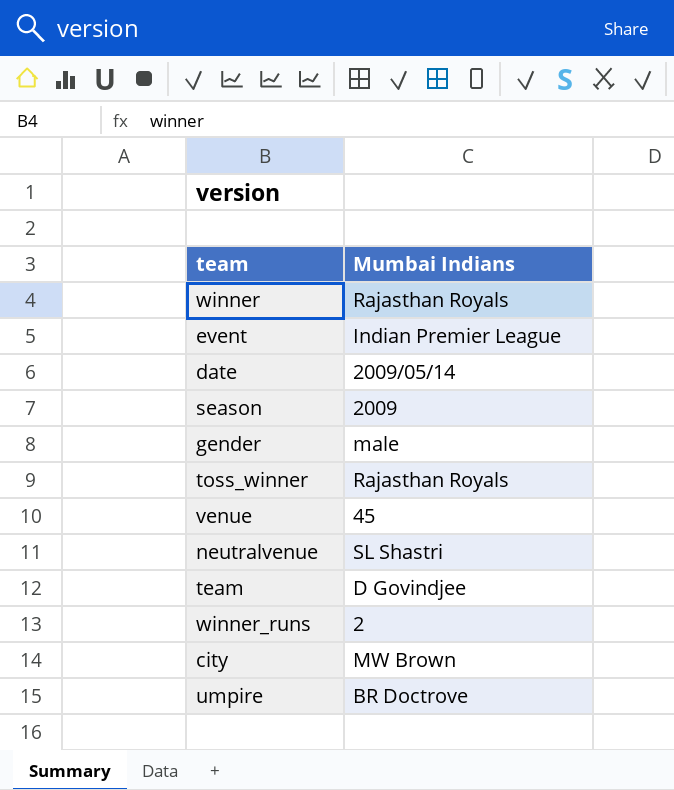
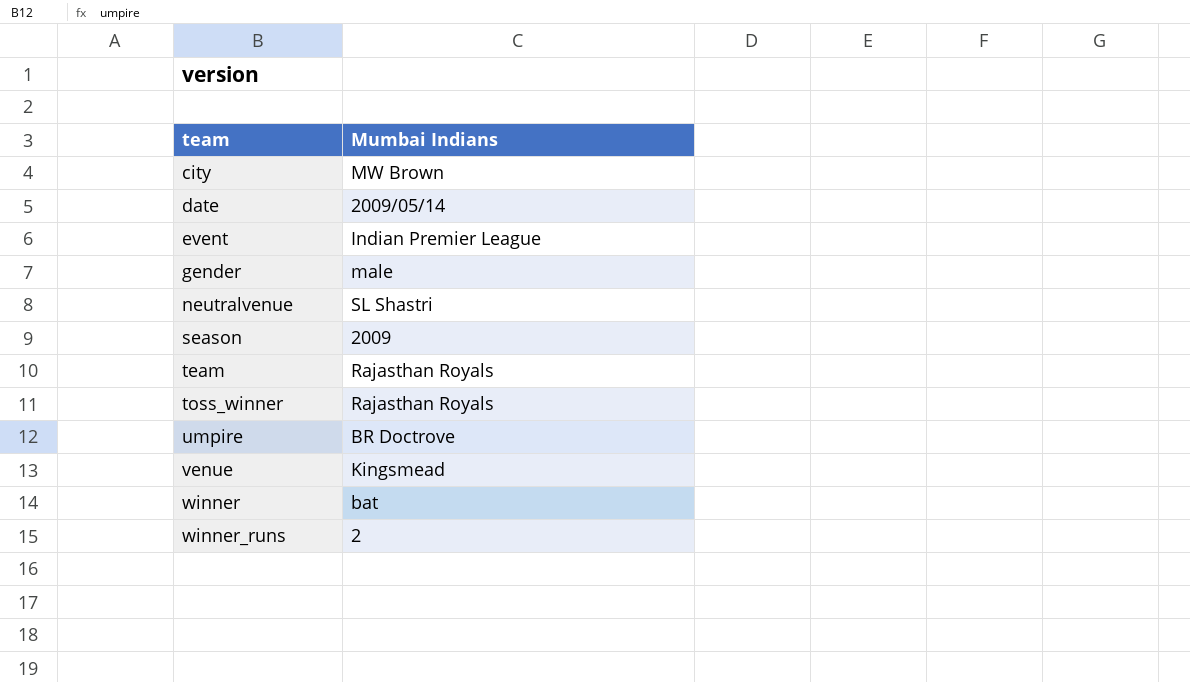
row order: none -> team ascending
team | Mumbai Indians: D Govindjee -> Rajasthan Royals
venue | Mumbai Indians: 45 -> Kingsmead
winner | Mumbai Indians: Rajasthan Royals -> bat

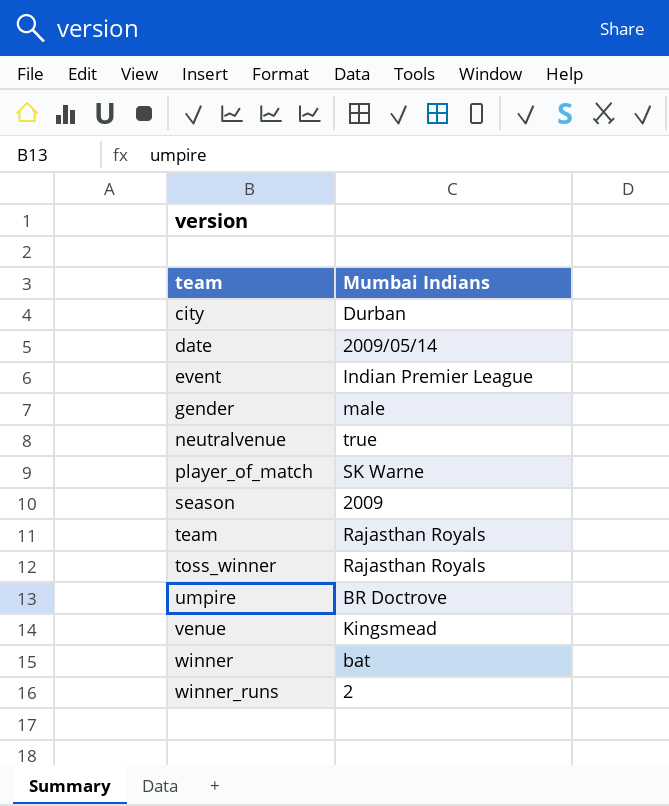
city | Mumbai Indians: MW Brown -> Durban
neutralvenue | Mumbai Indians: SL Shastri -> true
row player_of_match: none -> SK Warne

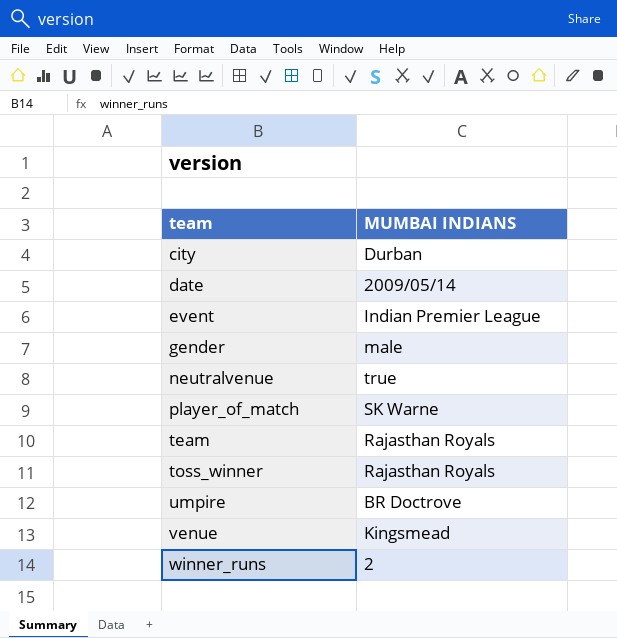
column name: Mumbai Indians -> MUMBAI INDIANS
row season: 2009 -> none
row winner: bat -> none

